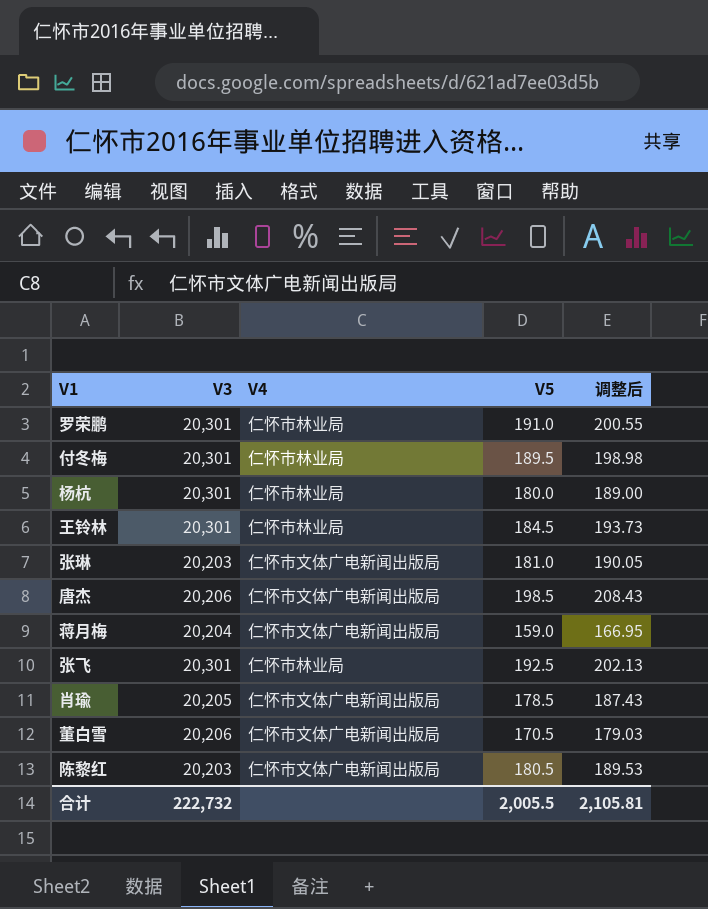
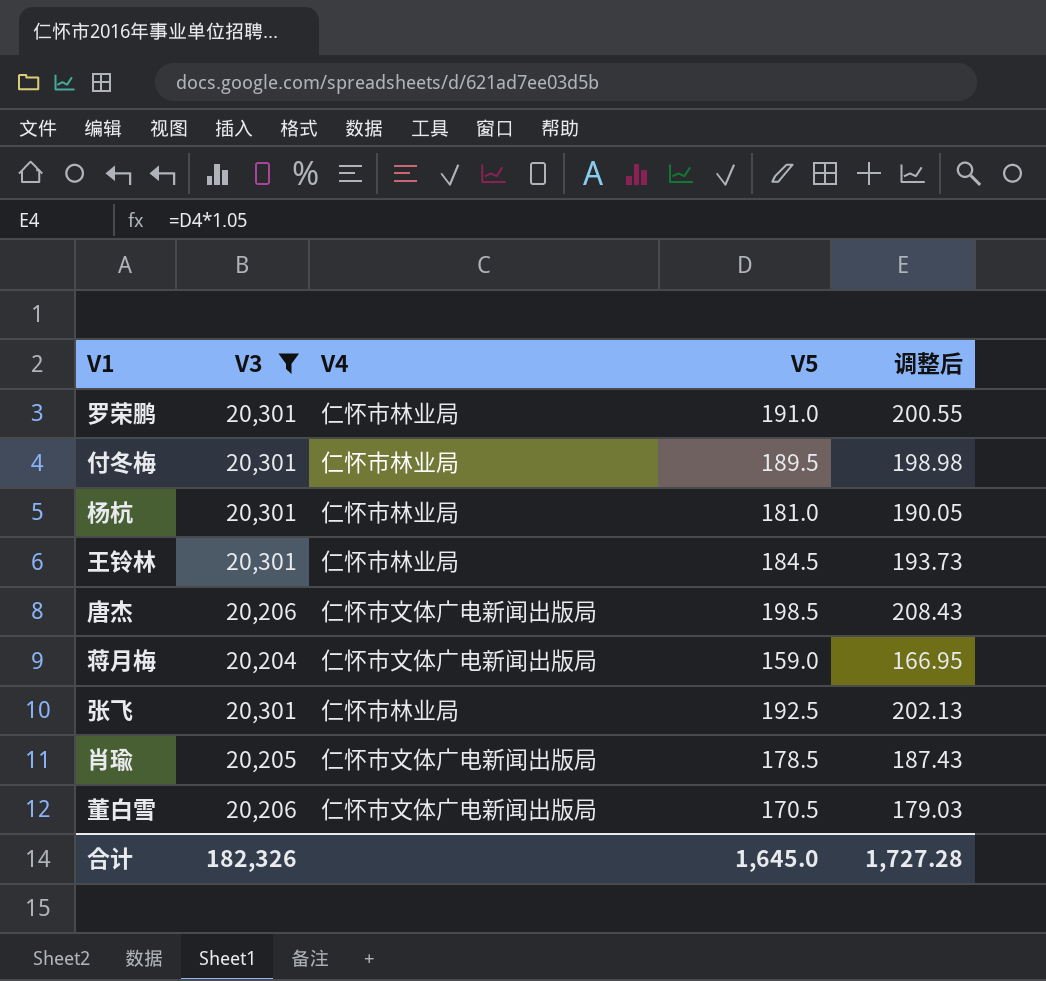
filter: none -> V3 != 20,203
杨杭 | V5: 180.0 -> 181.0
杨杭 | 调整后: 189.00 -> 190.05
合计 | V3: 222,732 -> 182,326
合计 | V5: 2,005.5 -> 1,645.0
合计 | 调整后: 2,105.81 -> 1,727.28

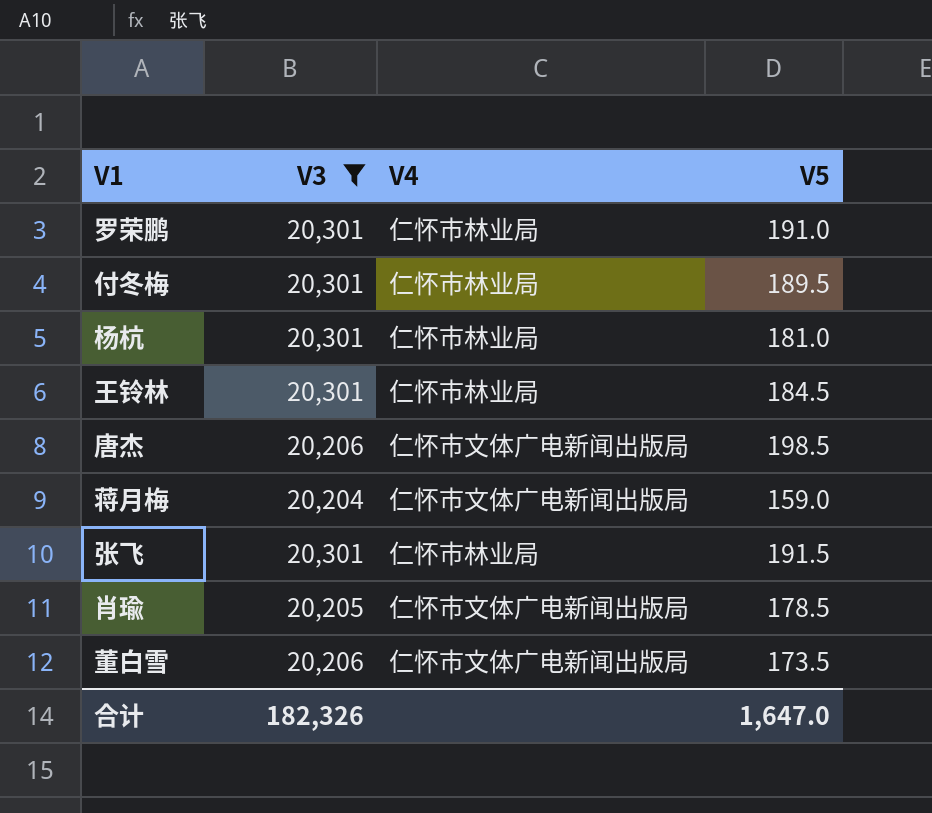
column 调整后 | formula: [V5] * 1.05 -> none
张飞 | V5: 192.5 -> 191.5
董白雪 | V5: 170.5 -> 173.5
合计 | V5: 1,645.0 -> 1,647.0

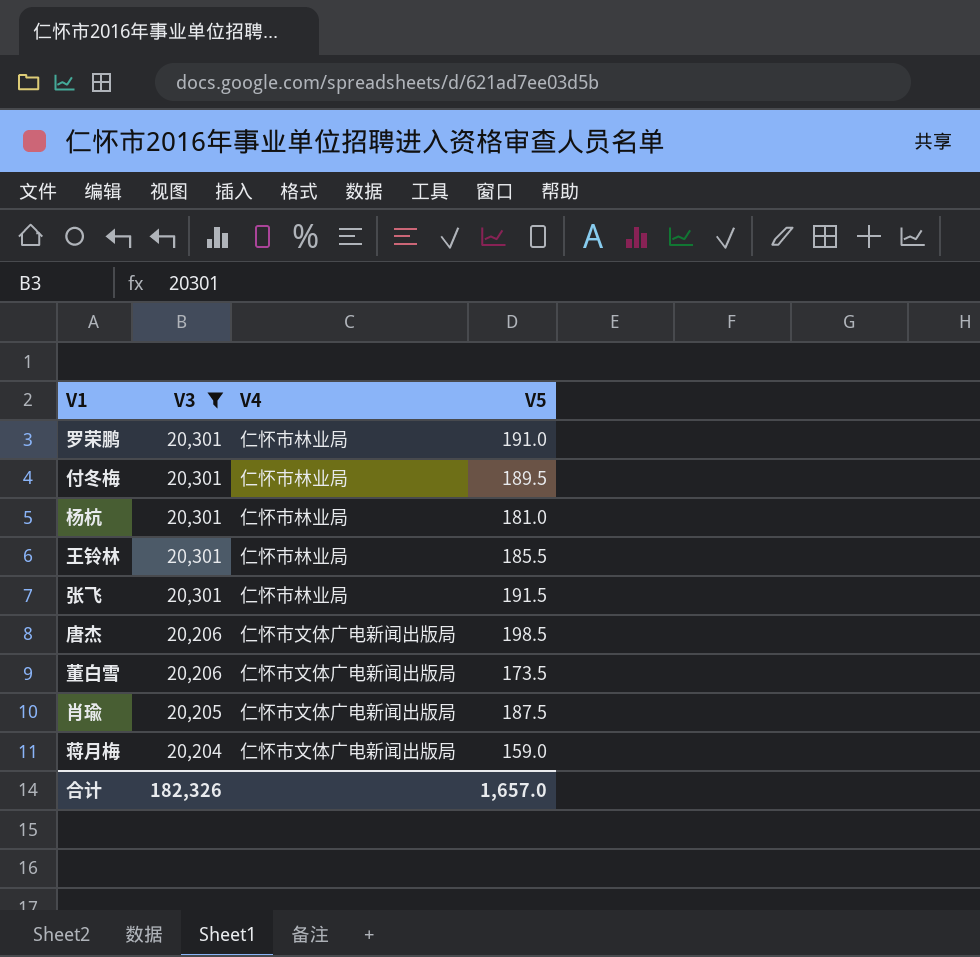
row order: none -> V3 descending
王铃林 | V5: 184.5 -> 185.5
肖瑜 | V5: 178.5 -> 187.5
合计 | V5: 1,647.0 -> 1,657.0

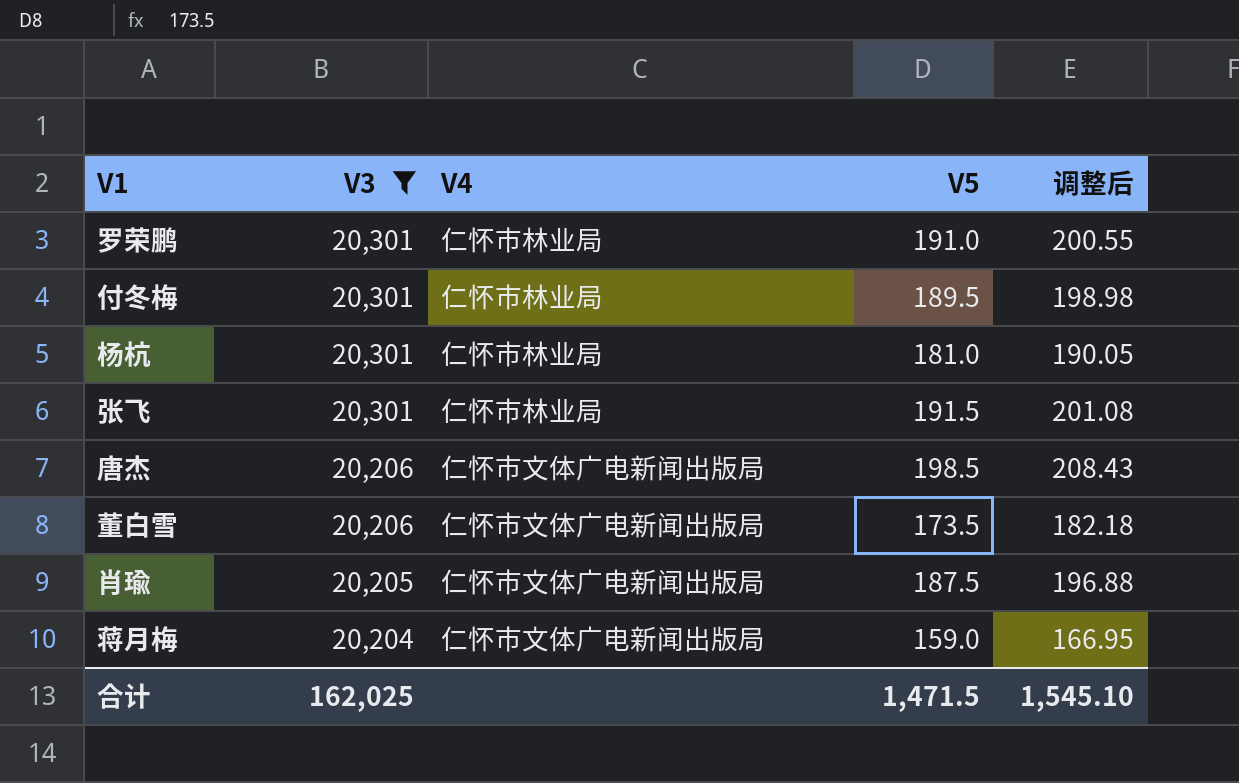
column 调整后 | formula: none -> [V5] * 1.05
row 王铃林: 20,301 | 仁怀市林业局 | 185.5 -> none
合计 | V3: 182,326 -> 162,025
合计 | V5: 1,657.0 -> 1,471.5

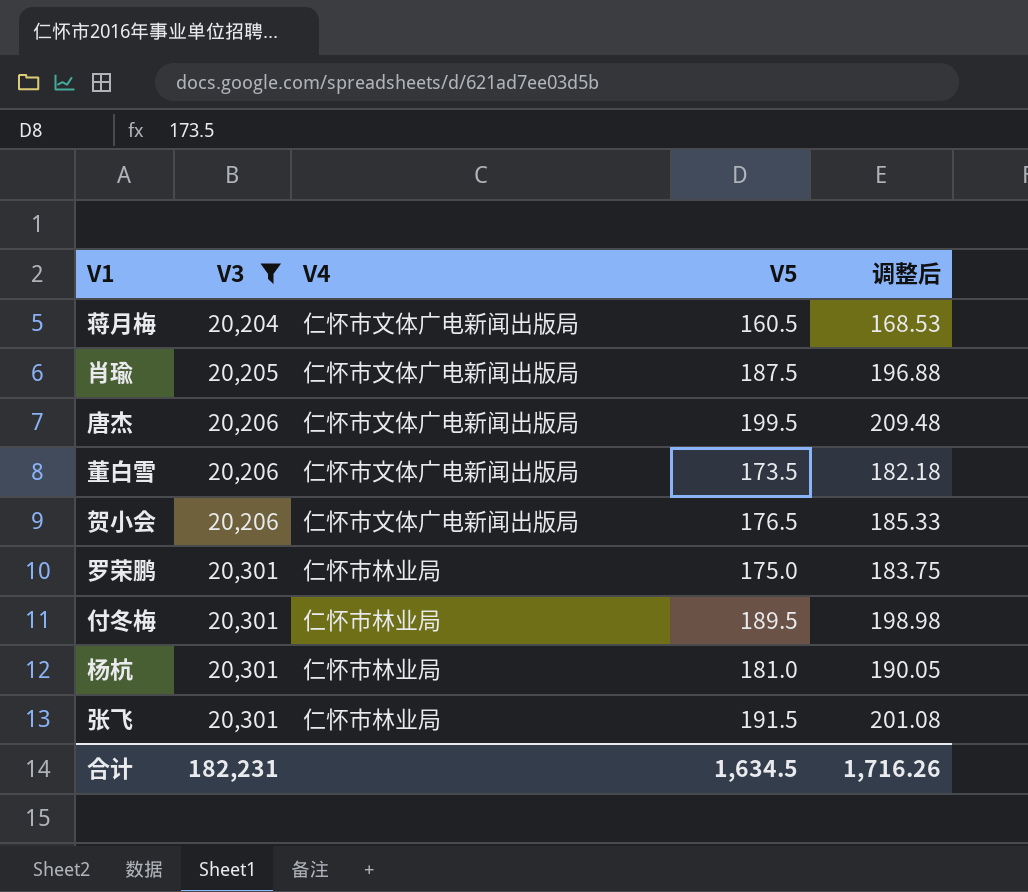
row order: V3 descending -> V3 ascending
蒋月梅 | V5: 159.0 -> 160.5
蒋月梅 | 调整后: 166.95 -> 168.53
唐杰 | V5: 198.5 -> 199.5
唐杰 | 调整后: 208.43 -> 209.48
row 贺小会: none -> 20,206 | 仁怀市文体广电新闻出版局 | 176.5 | 185.33
罗荣鹏 | V5: 191.0 -> 175.0
罗荣鹏 | 调整后: 200.55 -> 183.75
合计 | V3: 162,025 -> 182,231
合计 | V5: 1,471.5 -> 1,634.5
合计 | 调整后: 1,545.10 -> 1,716.26

